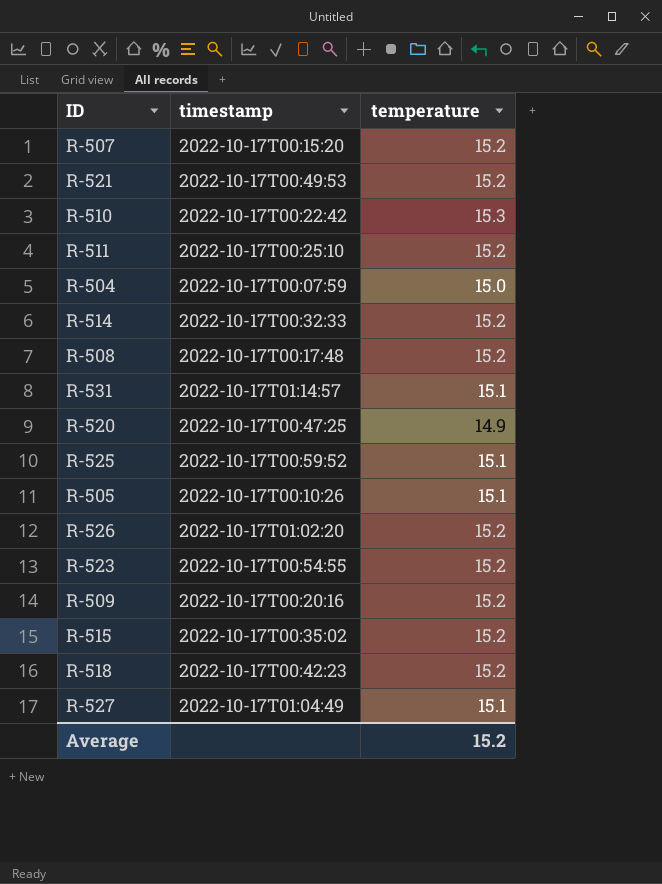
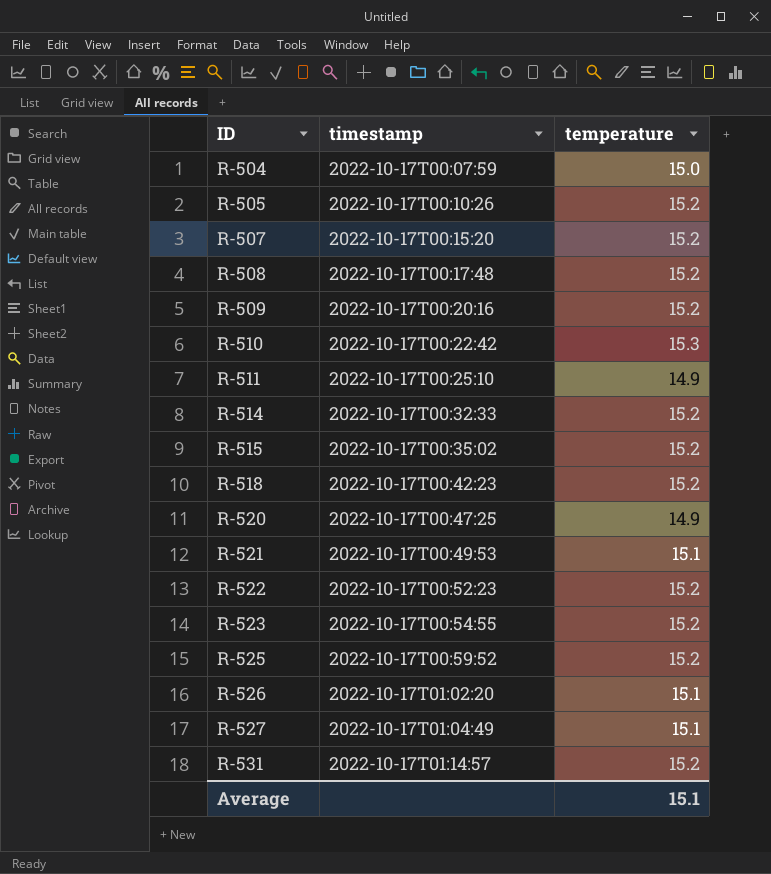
row order: none -> ID ascending
R-505 | temperature: 15.1 -> 15.2
R-511 | temperature: 15.2 -> 14.9
R-521 | temperature: 15.2 -> 15.1
row R-522: none -> 2022-10-17T00:52:23 | 15.2
R-525 | temperature: 15.1 -> 15.2
R-526 | temperature: 15.2 -> 15.1
R-531 | temperature: 15.1 -> 15.2
Average | temperature: 15.2 -> 15.1

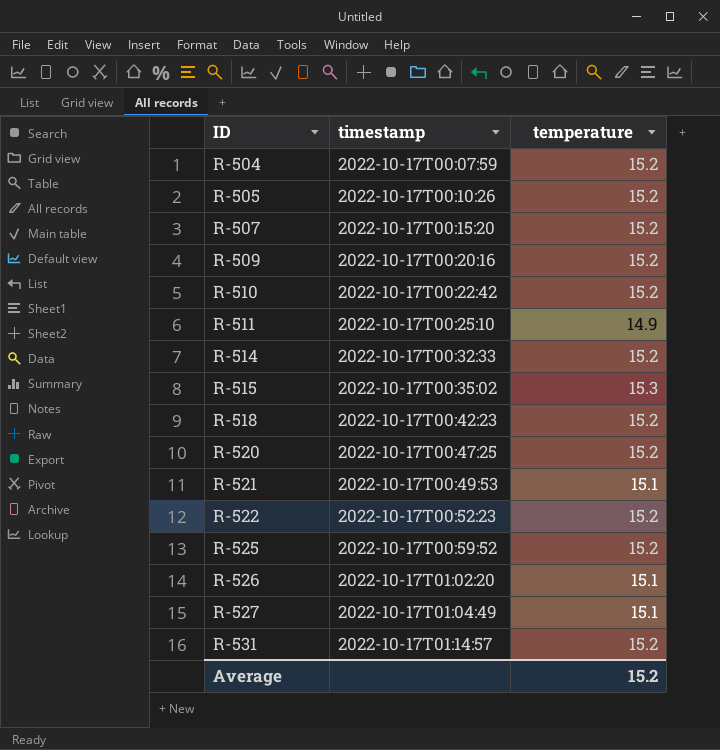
row R-508: 2022-10-17T00:17:48 | 15.2 -> none
row R-523: 2022-10-17T00:54:55 | 15.2 -> none
R-504 | temperature: 15.0 -> 15.2
R-510 | temperature: 15.3 -> 15.2
R-515 | temperature: 15.2 -> 15.3
R-520 | temperature: 14.9 -> 15.2
Average | temperature: 15.1 -> 15.2

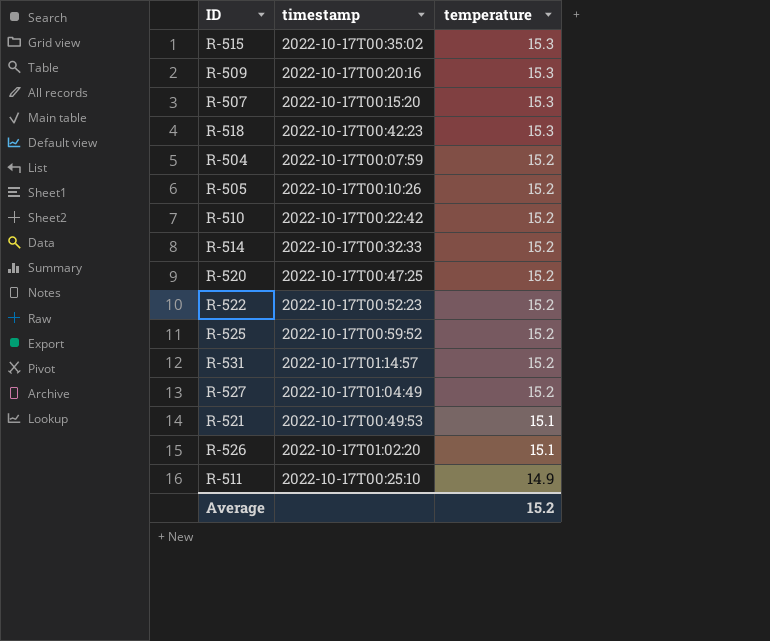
row order: ID ascending -> temperature descending
R-509 | temperature: 15.2 -> 15.3
R-507 | temperature: 15.2 -> 15.3
R-518 | temperature: 15.2 -> 15.3
R-527 | temperature: 15.1 -> 15.2

